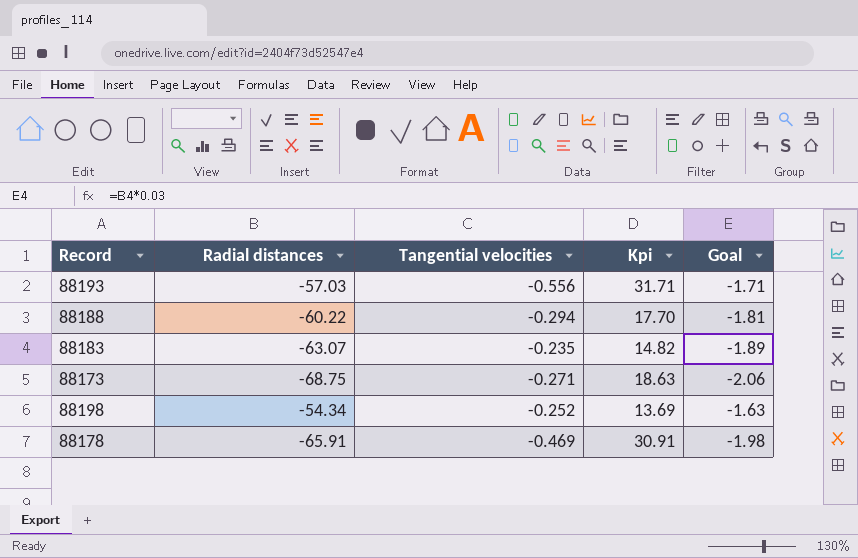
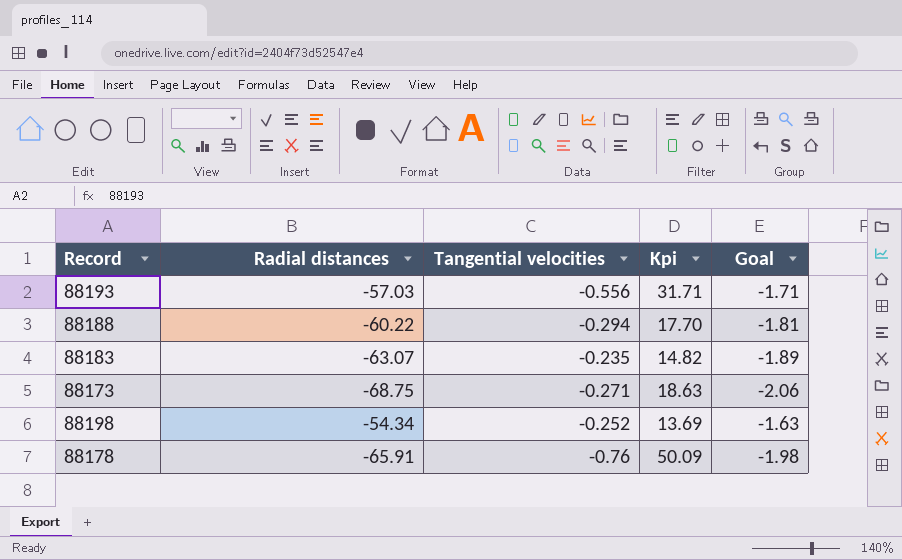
88178 | Tangential velocities: -0.469 -> -0.76
88178 | Kpi: 30.91 -> 50.09

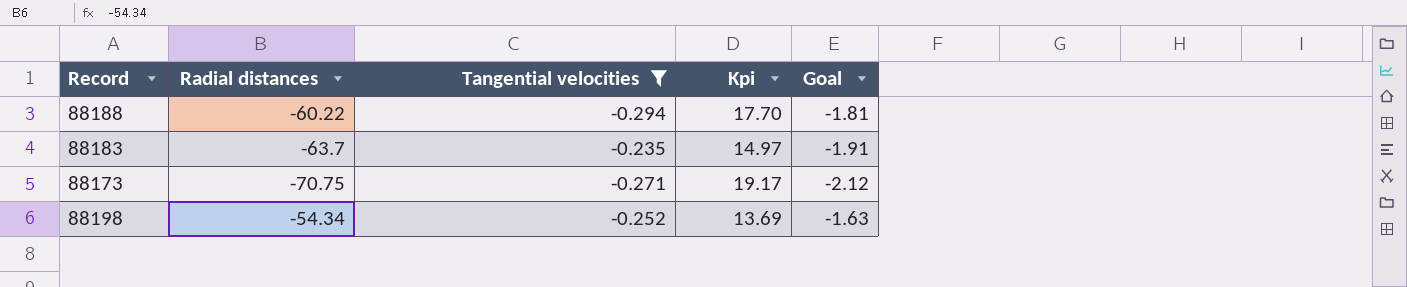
filter: none -> Tangential velocities >= -0.294
88183 | Radial distances: -63.07 -> -63.7
88183 | Kpi: 14.82 -> 14.97
88183 | Goal: -1.89 -> -1.91
88173 | Radial distances: -68.75 -> -70.75
88173 | Kpi: 18.63 -> 19.17
88173 | Goal: -2.06 -> -2.12

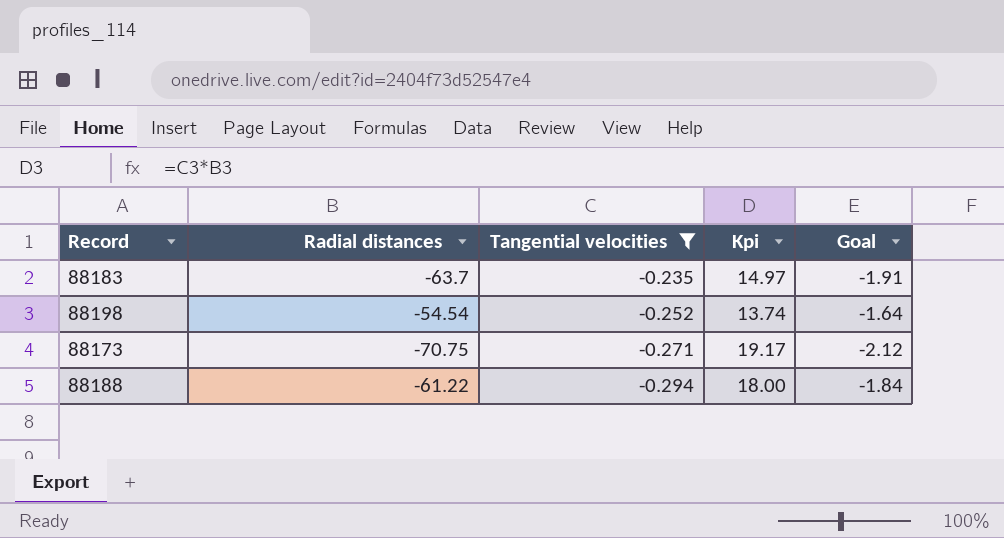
row order: none -> Tangential velocities descending
88198 | Radial distances: -54.34 -> -54.54
88198 | Kpi: 13.69 -> 13.74
88198 | Goal: -1.63 -> -1.64
88188 | Radial distances: -60.22 -> -61.22
88188 | Kpi: 17.70 -> 18.00
88188 | Goal: -1.81 -> -1.84

